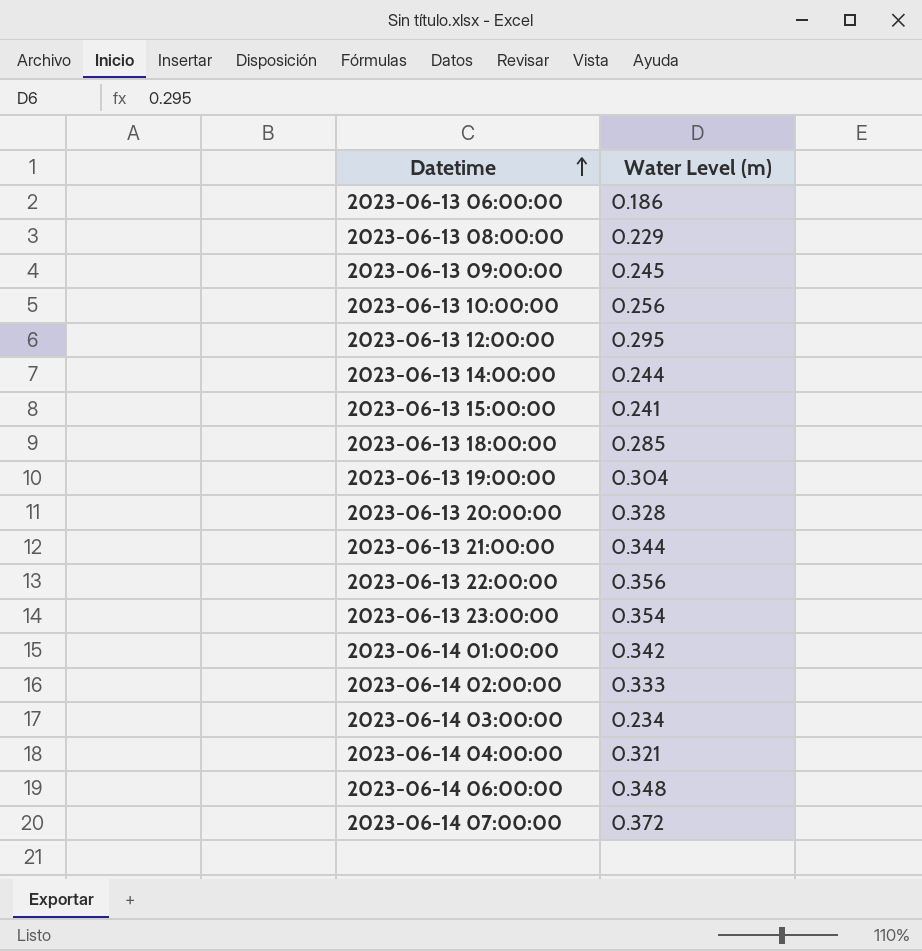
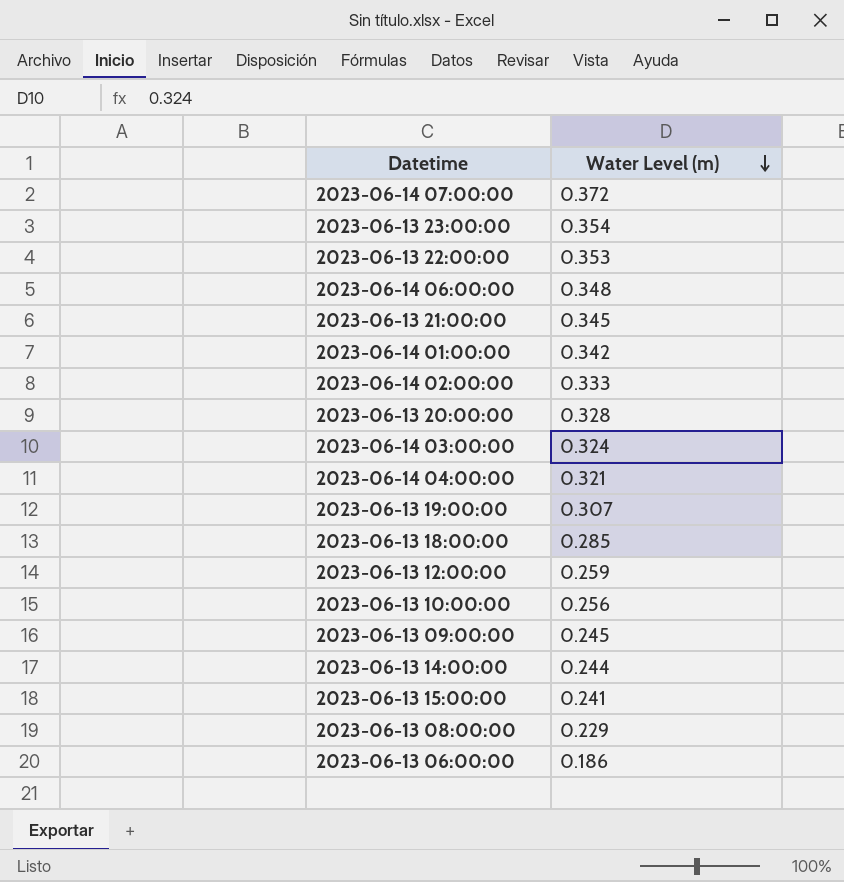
row order: Datetime ascending -> Water Level (m) descending
2023-06-13 22:00:00 | Water Level (m): 0.356 -> 0.353
2023-06-13 21:00:00 | Water Level (m): 0.344 -> 0.345
2023-06-14 03:00:00 | Water Level (m): 0.234 -> 0.324
2023-06-13 19:00:00 | Water Level (m): 0.304 -> 0.307
2023-06-13 12:00:00 | Water Level (m): 0.295 -> 0.259

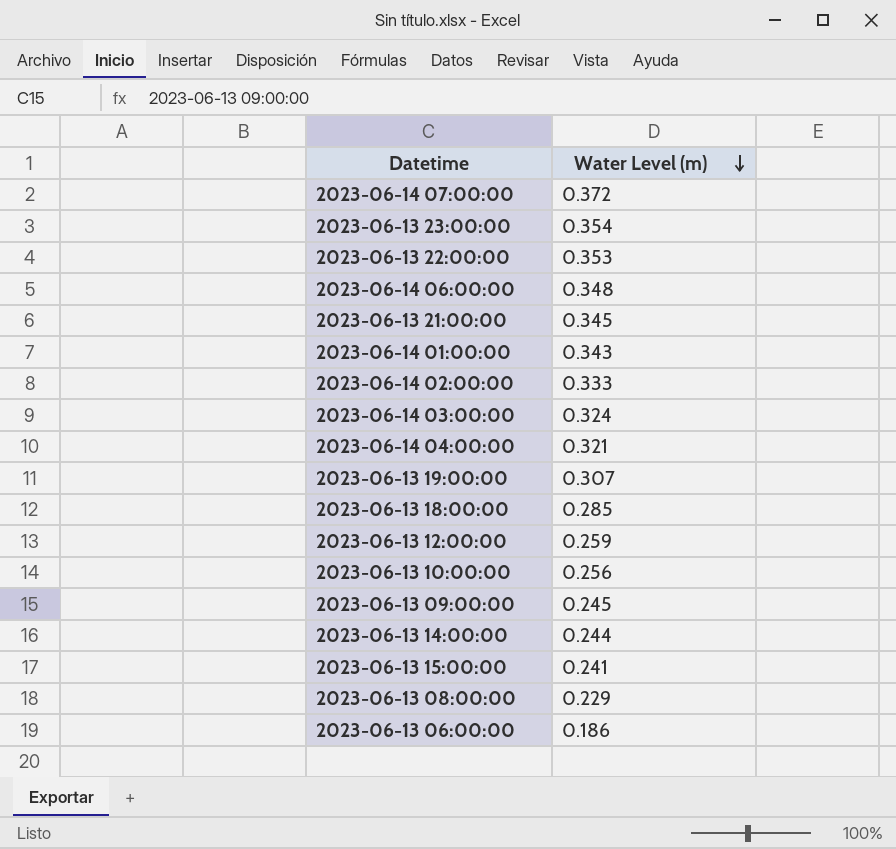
row 2023-06-13 20:00:00: 0.328 -> none
2023-06-14 01:00:00 | Water Level (m): 0.342 -> 0.343

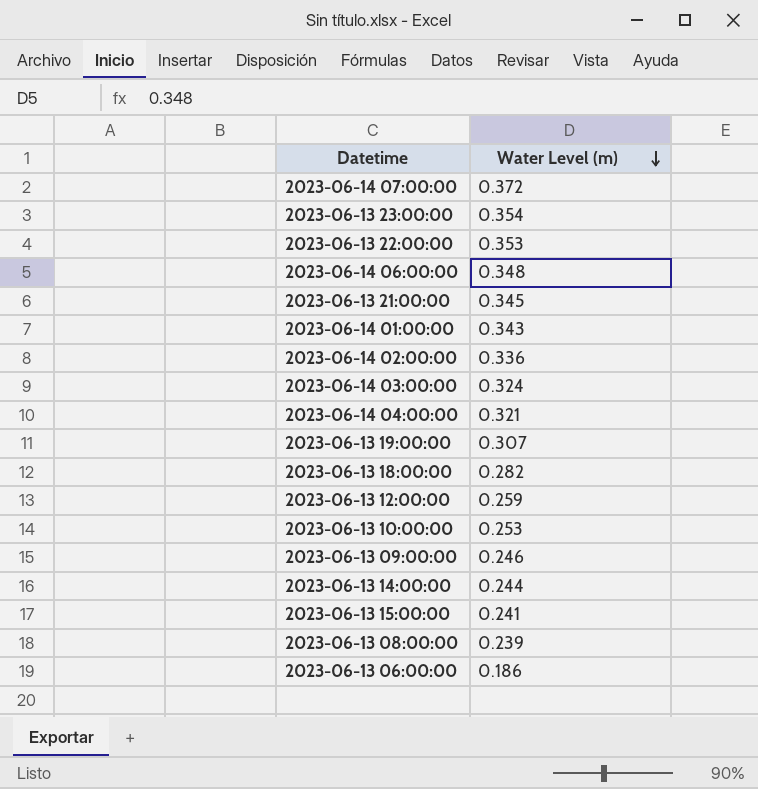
2023-06-14 02:00:00 | Water Level (m): 0.333 -> 0.336
2023-06-13 18:00:00 | Water Level (m): 0.285 -> 0.282
2023-06-13 10:00:00 | Water Level (m): 0.256 -> 0.253
2023-06-13 09:00:00 | Water Level (m): 0.245 -> 0.246
2023-06-13 08:00:00 | Water Level (m): 0.229 -> 0.239

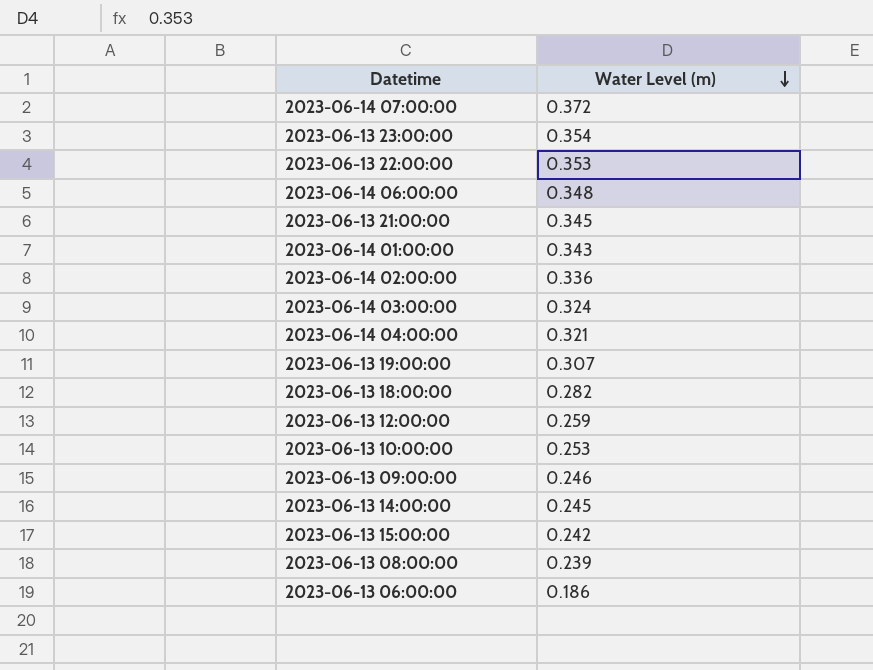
2023-06-13 14:00:00 | Water Level (m): 0.244 -> 0.245
2023-06-13 15:00:00 | Water Level (m): 0.241 -> 0.242

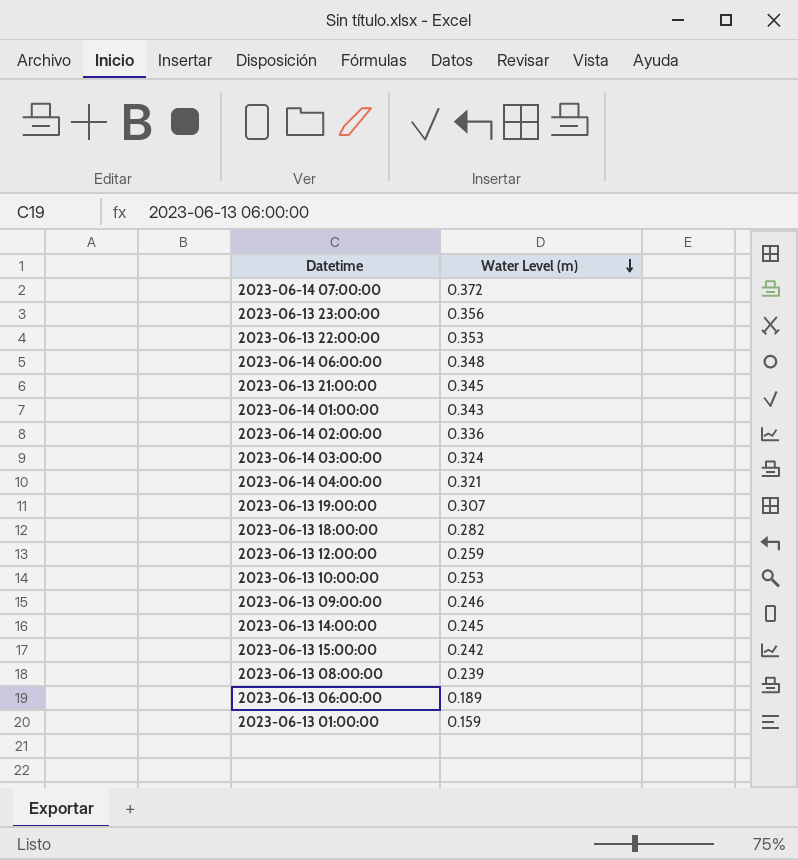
2023-06-13 23:00:00 | Water Level (m): 0.354 -> 0.356
2023-06-13 06:00:00 | Water Level (m): 0.186 -> 0.189
row 2023-06-13 01:00:00: none -> 0.159

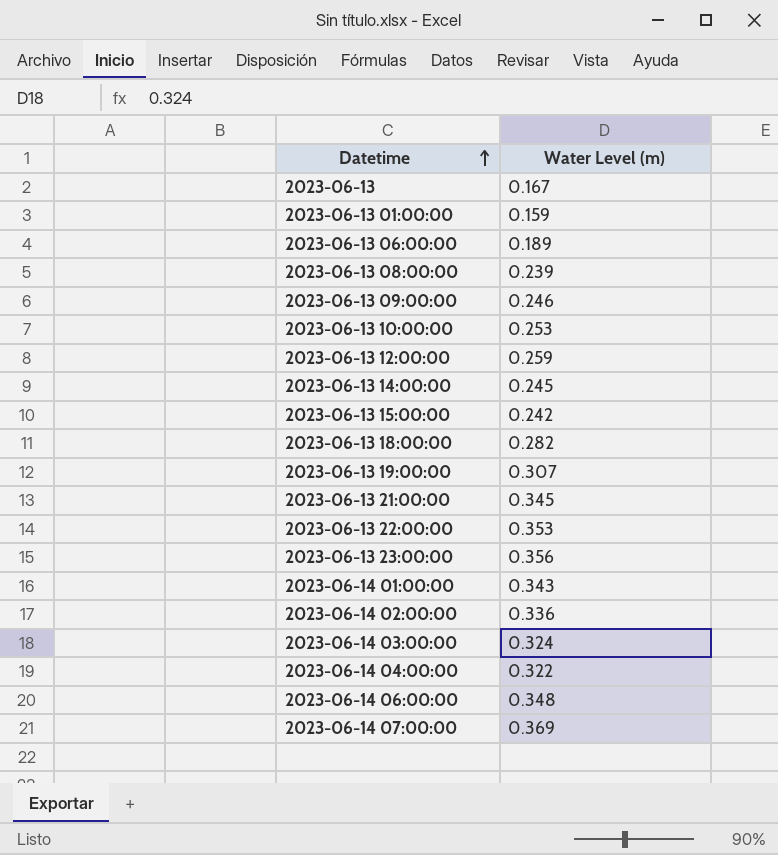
row order: Water Level (m) descending -> Datetime ascending
row 2023-06-13: none -> 0.167
2023-06-14 04:00:00 | Water Level (m): 0.321 -> 0.322
2023-06-14 07:00:00 | Water Level (m): 0.372 -> 0.369

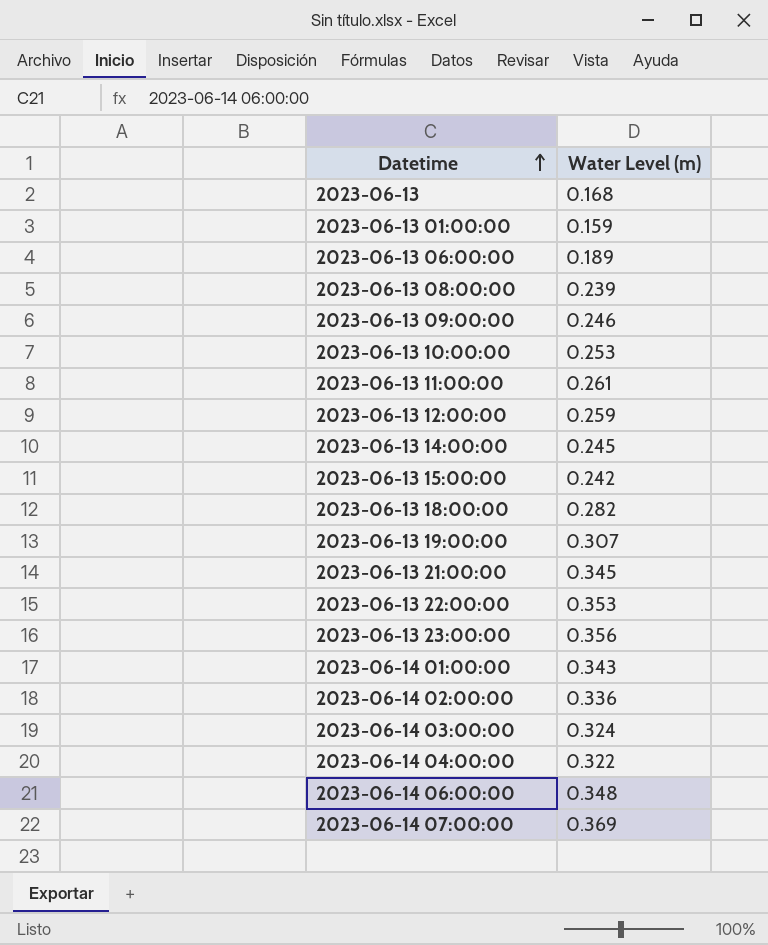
2023-06-13 | Water Level (m): 0.167 -> 0.168
row 2023-06-13 11:00:00: none -> 0.261

